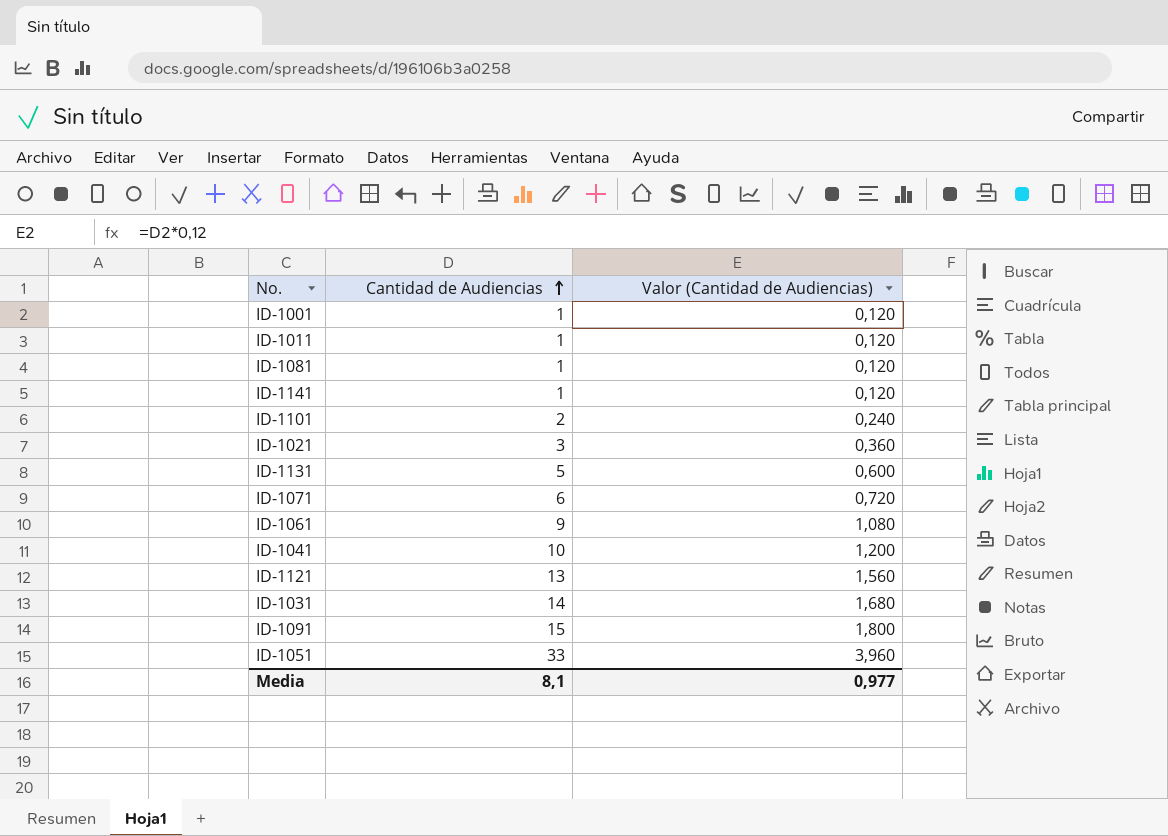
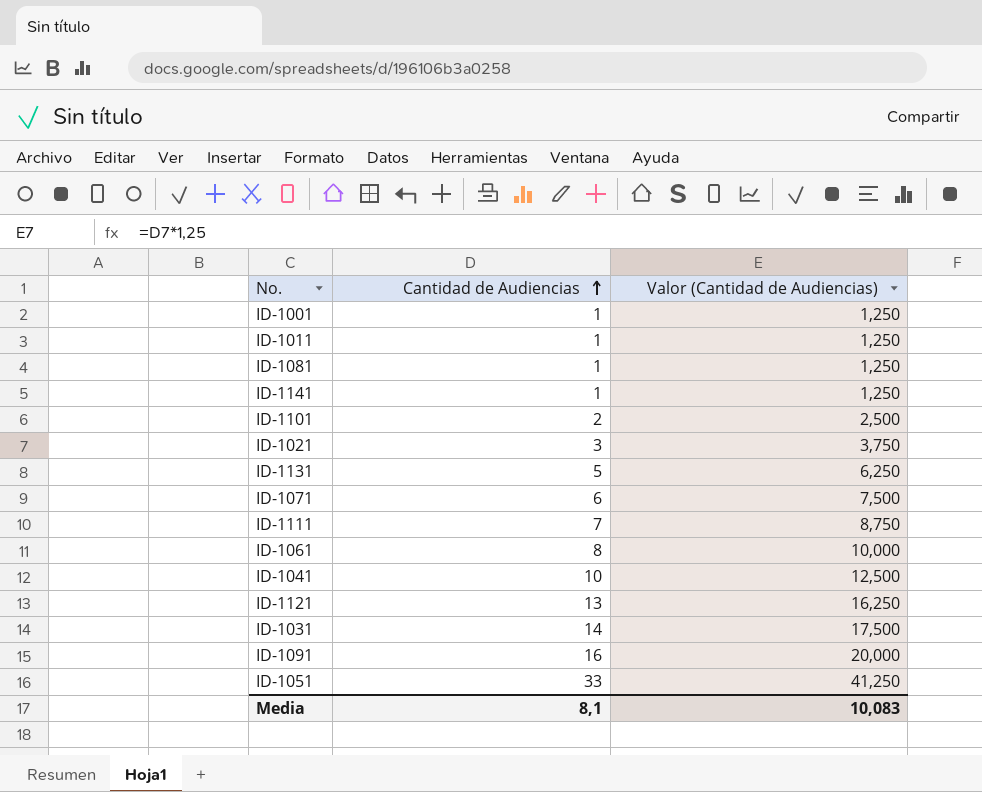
column Valor (Cantidad de Audiencias) | formula: [Cantidad de Audiencias] * 0,12 -> [Cantidad de Audiencias] * 1,25
row ID-1111: none -> 7 | 8,750
ID-1061 | Cantidad de Audiencias: 9 -> 8
ID-1091 | Cantidad de Audiencias: 15 -> 16
Media | Valor (Cantidad de Audiencias): 0,977 -> 10,083

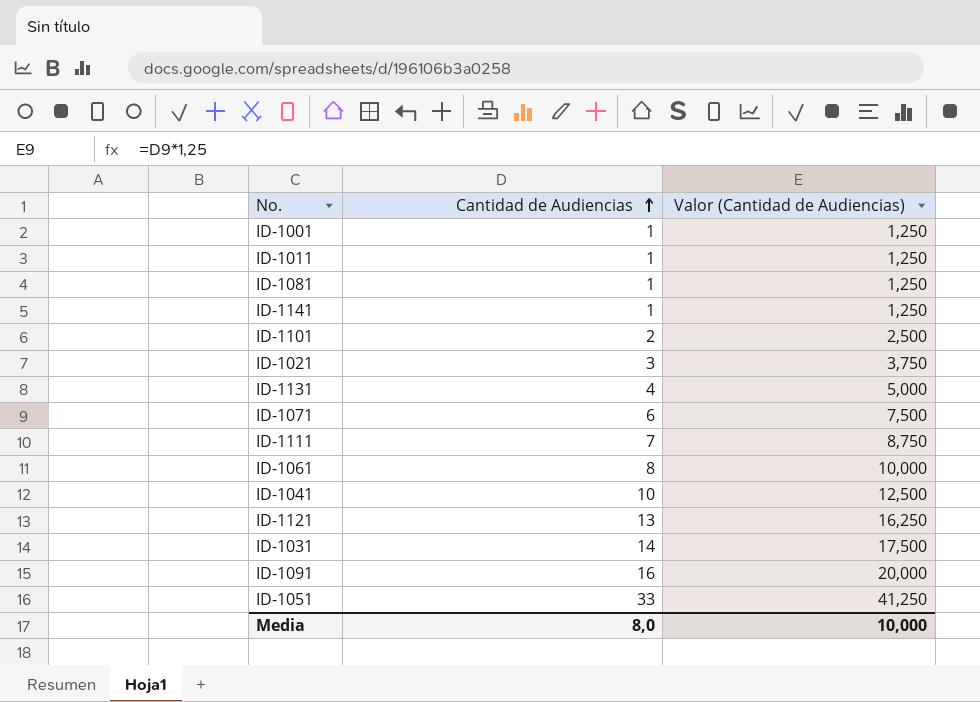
ID-1131 | Cantidad de Audiencias: 5 -> 4
ID-1131 | Valor (Cantidad de Audiencias): 6,250 -> 5,000
Media | Cantidad de Audiencias: 8,1 -> 8,0
Media | Valor (Cantidad de Audiencias): 10,083 -> 10,000

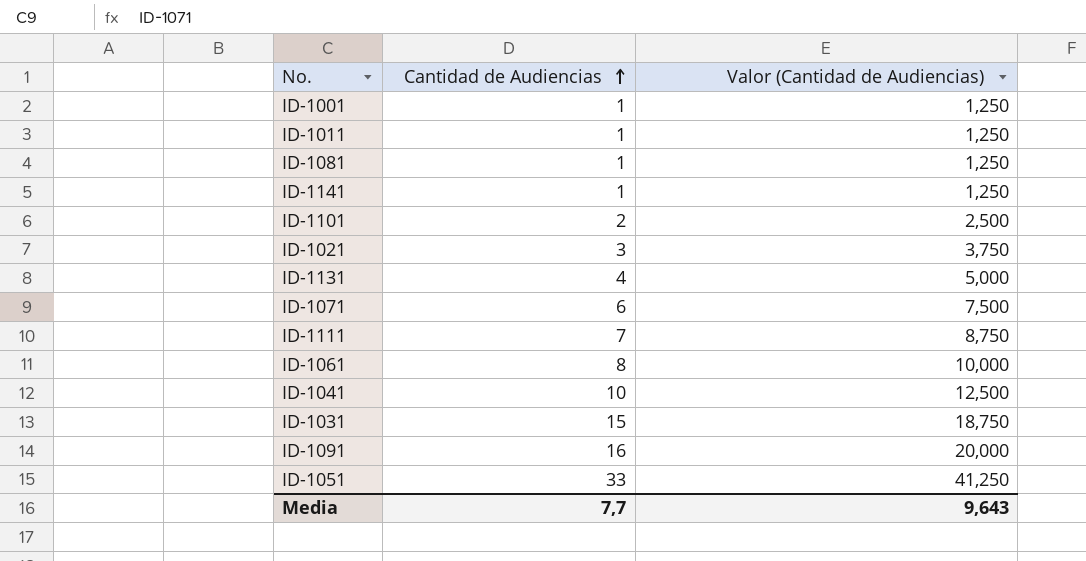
row ID-1121: 13 | 16,250 -> none
ID-1031 | Cantidad de Audiencias: 14 -> 15
ID-1031 | Valor (Cantidad de Audiencias): 17,500 -> 18,750
Media | Cantidad de Audiencias: 8,0 -> 7,7
Media | Valor (Cantidad de Audiencias): 10,000 -> 9,643

